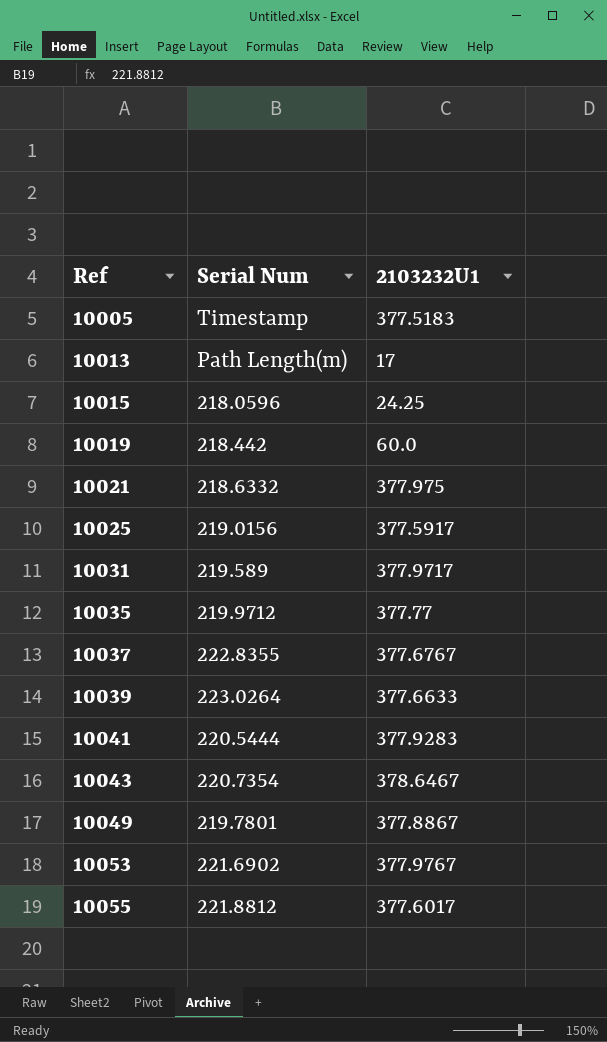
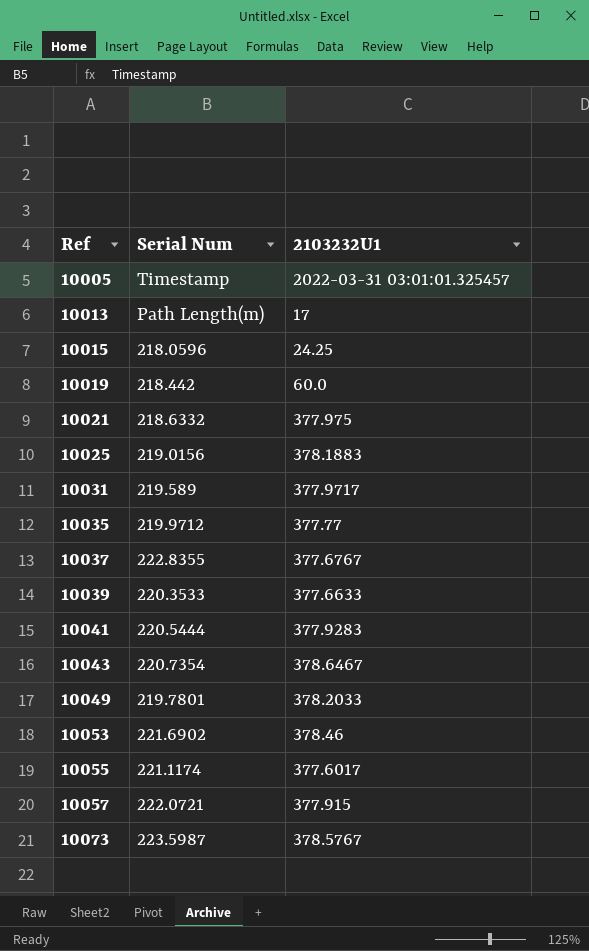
10005 | 2103232U1: 377.5183 -> 2022-03-31 03:01:01.325457
10025 | 2103232U1: 377.5917 -> 378.1883
10039 | Serial Num: 223.0264 -> 220.3533
10049 | 2103232U1: 377.8867 -> 378.2033
10053 | 2103232U1: 377.9767 -> 378.46
10055 | Serial Num: 221.8812 -> 221.1174
row 10057: none -> 222.0721 | 377.915
row 10073: none -> 223.5987 | 378.5767

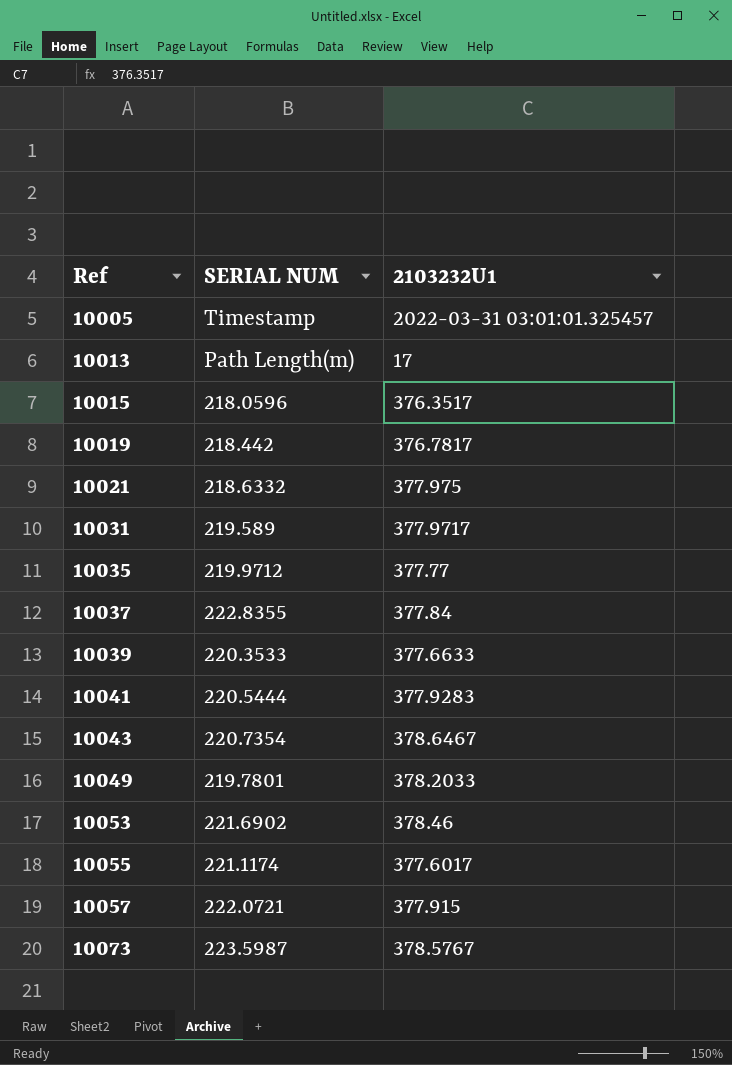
column name: Serial Num -> SERIAL NUM
row 10025: 219.0156 | 378.1883 -> none
10015 | 2103232U1: 24.25 -> 376.3517
10019 | 2103232U1: 60.0 -> 376.7817
10037 | 2103232U1: 377.6767 -> 377.84

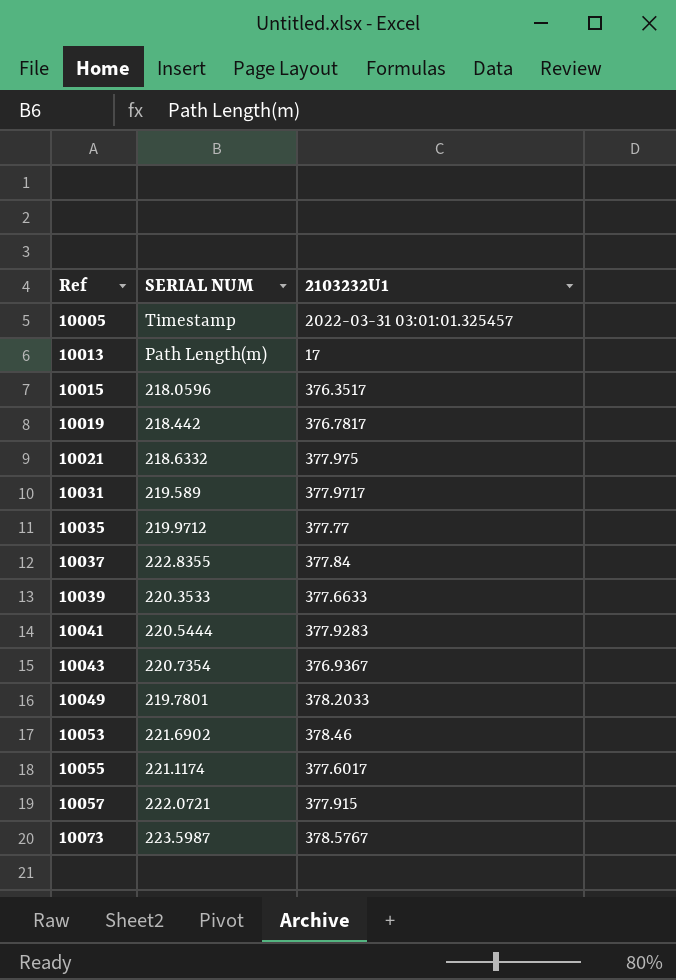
10043 | 2103232U1: 378.6467 -> 376.9367

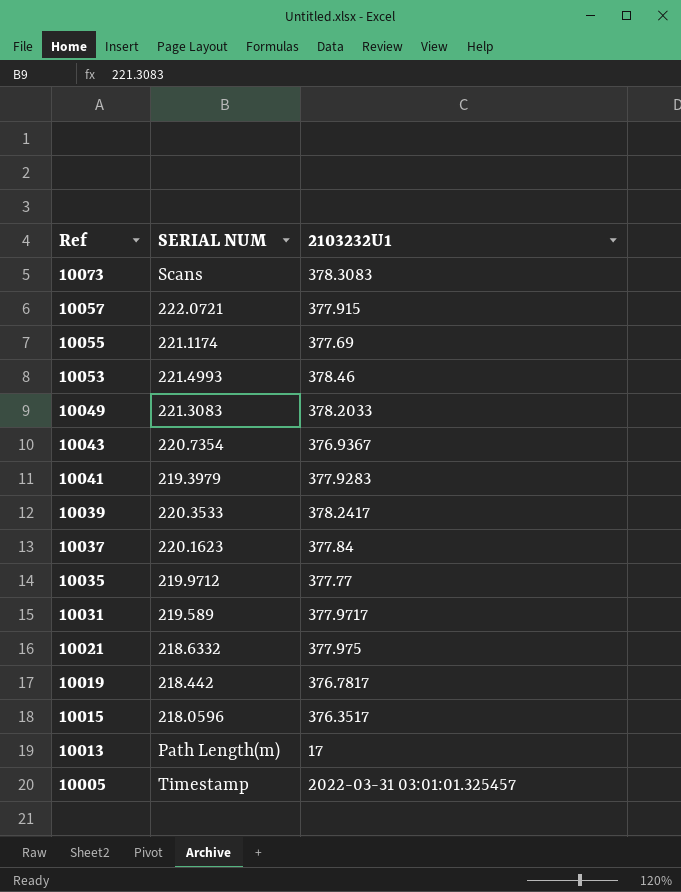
row order: Ref ascending -> Ref descending
10073 | SERIAL NUM: 223.5987 -> Scans
10073 | 2103232U1: 378.5767 -> 378.3083
10055 | 2103232U1: 377.6017 -> 377.69
10053 | SERIAL NUM: 221.6902 -> 221.4993
10049 | SERIAL NUM: 219.7801 -> 221.3083
10041 | SERIAL NUM: 220.5444 -> 219.3979
10039 | 2103232U1: 377.6633 -> 378.2417
10037 | SERIAL NUM: 222.8355 -> 220.1623

